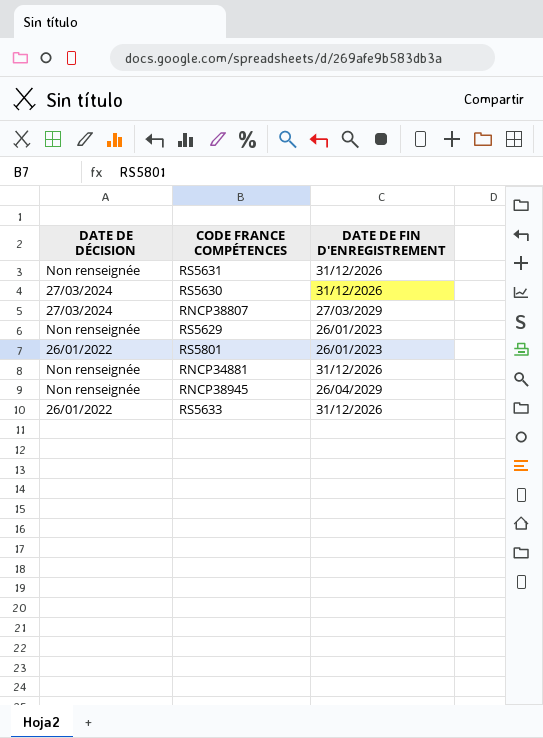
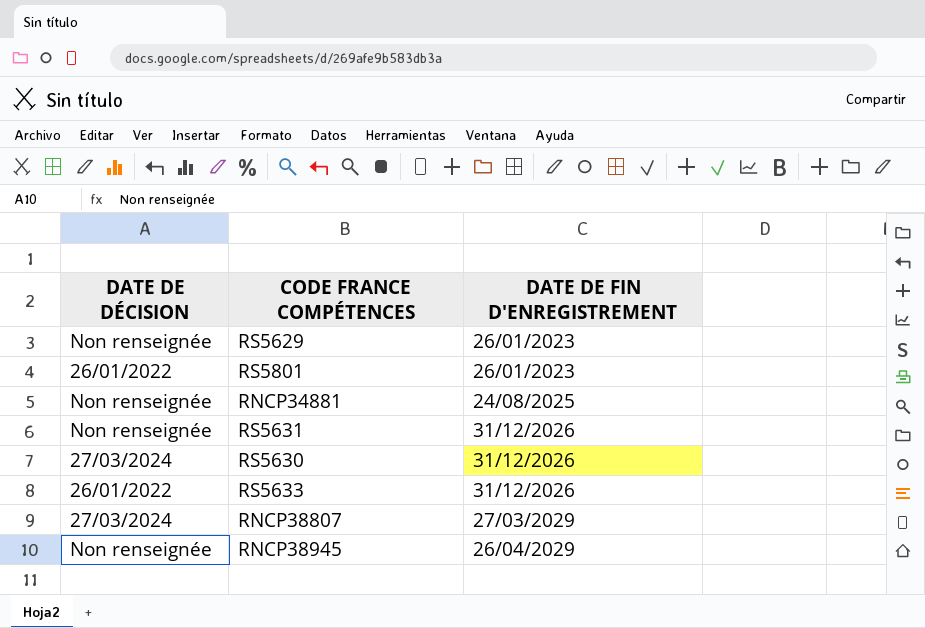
row order: none -> DATE DE FIN D'ENREGISTREMENT ascending
RNCP34881 | DATE DE FIN D'ENREGISTREMENT: 31/12/2026 -> 24/08/2025

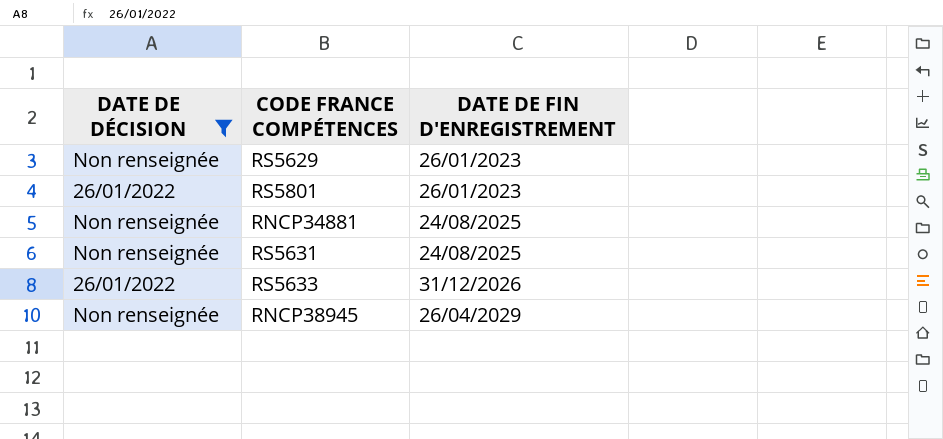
filter: none -> DATE DE DÉCISION != 27/03/2024
RS5631 | DATE DE FIN D'ENREGISTREMENT: 31/12/2026 -> 24/08/2025

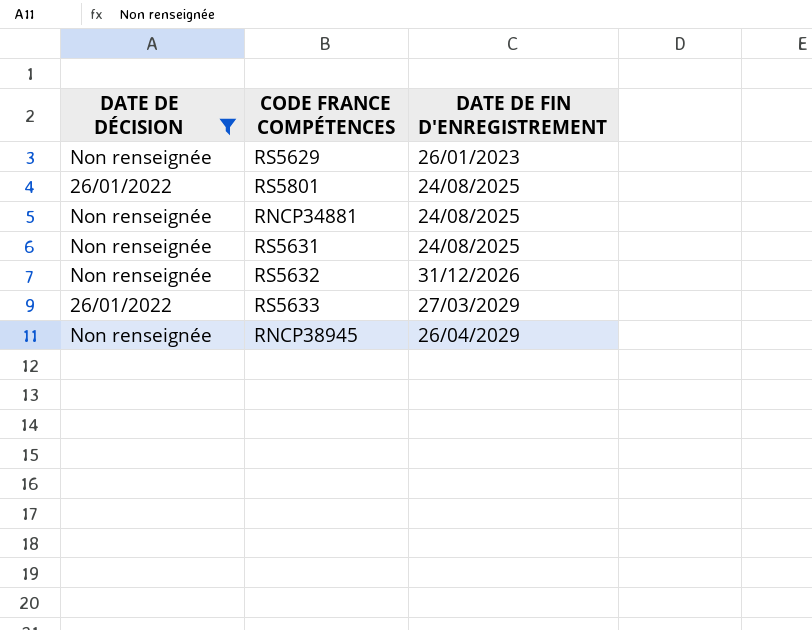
RS5801 | DATE DE FIN D'ENREGISTREMENT: 26/01/2023 -> 24/08/2025
row RS5632: none -> Non renseignée | 31/12/2026
RS5633 | DATE DE FIN D'ENREGISTREMENT: 31/12/2026 -> 27/03/2029

